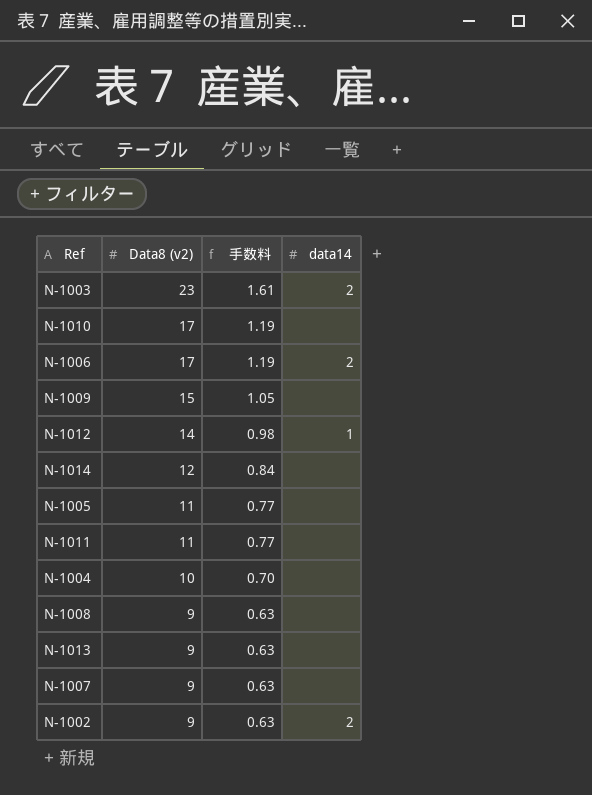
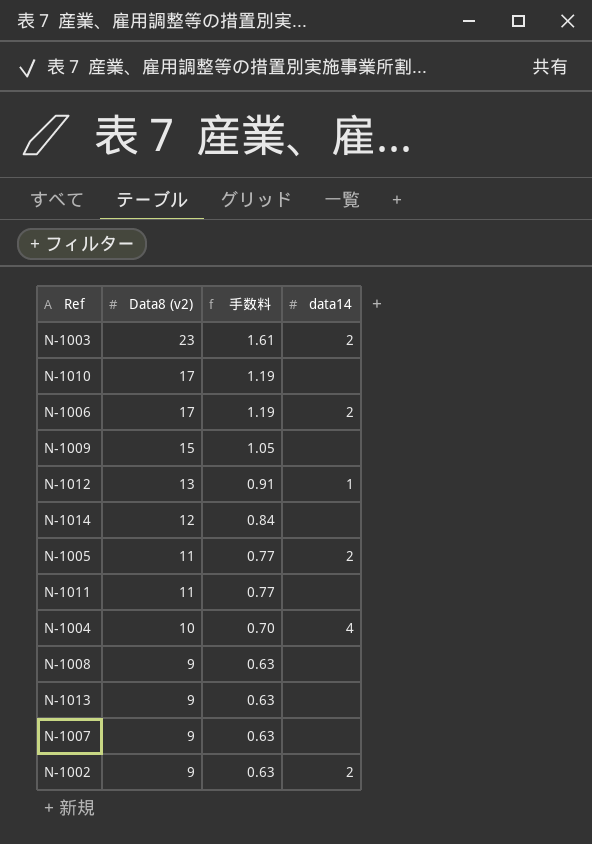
N-1012 | Data8 (v2): 14 -> 13
N-1012 | 手数料: 0.98 -> 0.91
N-1005 | data14: none -> 2
N-1004 | data14: none -> 4

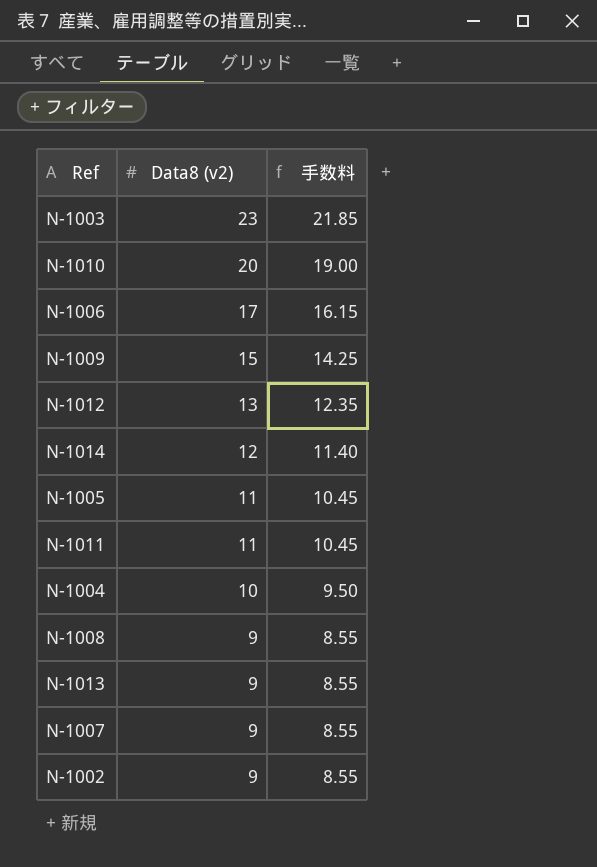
column data14 | position: 4 -> none
column 手数料 | formula: [Data8 (v2)] * 0.07 -> [Data8 (v2)] * 0.95
N-1010 | Data8 (v2): 17 -> 20

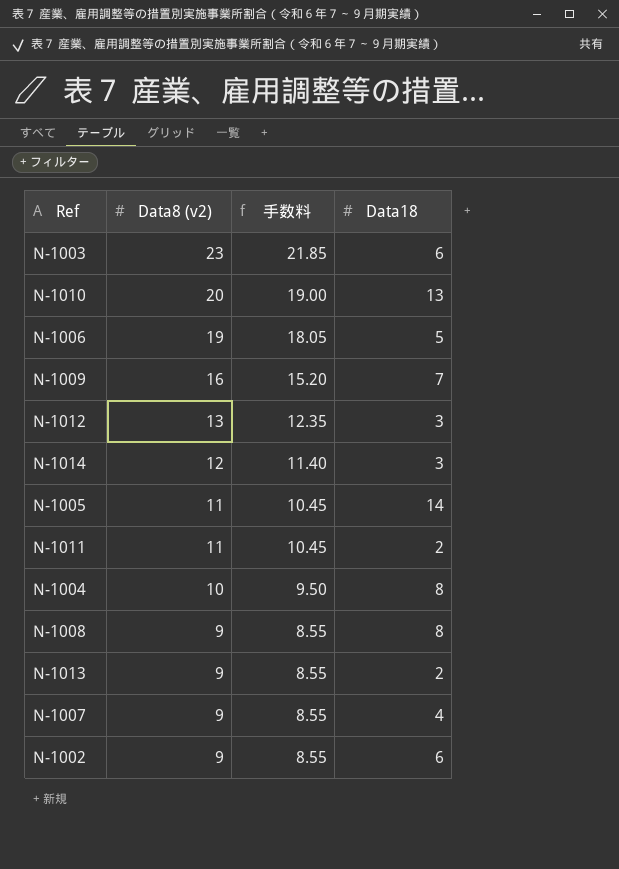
column Data18 | position: none -> 4
N-1006 | Data8 (v2): 17 -> 19
N-1006 | 手数料: 16.15 -> 18.05
N-1009 | Data8 (v2): 15 -> 16
N-1009 | 手数料: 14.25 -> 15.20

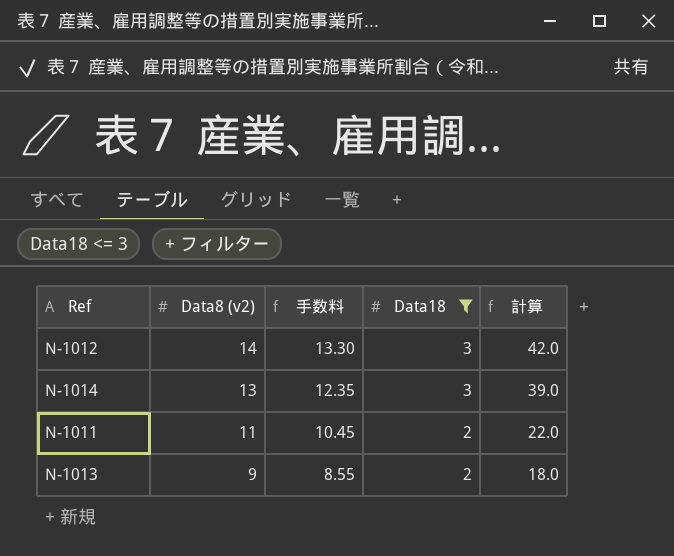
filter: none -> Data18 <= 3
column 計算 | formula: none -> [Data8 (v2)] * [Data18]
N-1012 | Data8 (v2): 13 -> 14
N-1012 | 手数料: 12.35 -> 13.30
N-1014 | Data8 (v2): 12 -> 13
N-1014 | 手数料: 11.40 -> 12.35

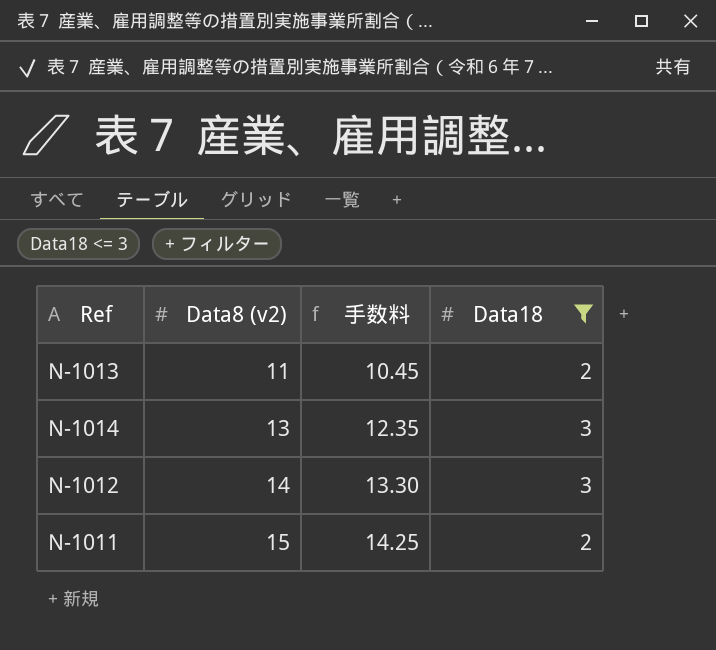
row order: Data8 (v2) descending -> Data8 (v2) ascending
column 計算 | formula: [Data8 (v2)] * [Data18] -> none
N-1013 | Data8 (v2): 9 -> 11
N-1013 | 手数料: 8.55 -> 10.45
N-1011 | Data8 (v2): 11 -> 15
N-1011 | 手数料: 10.45 -> 14.25

